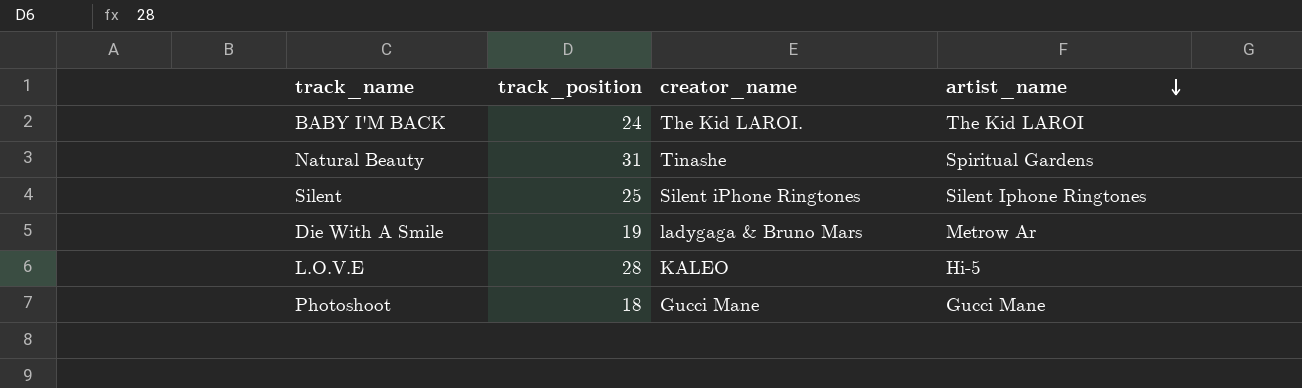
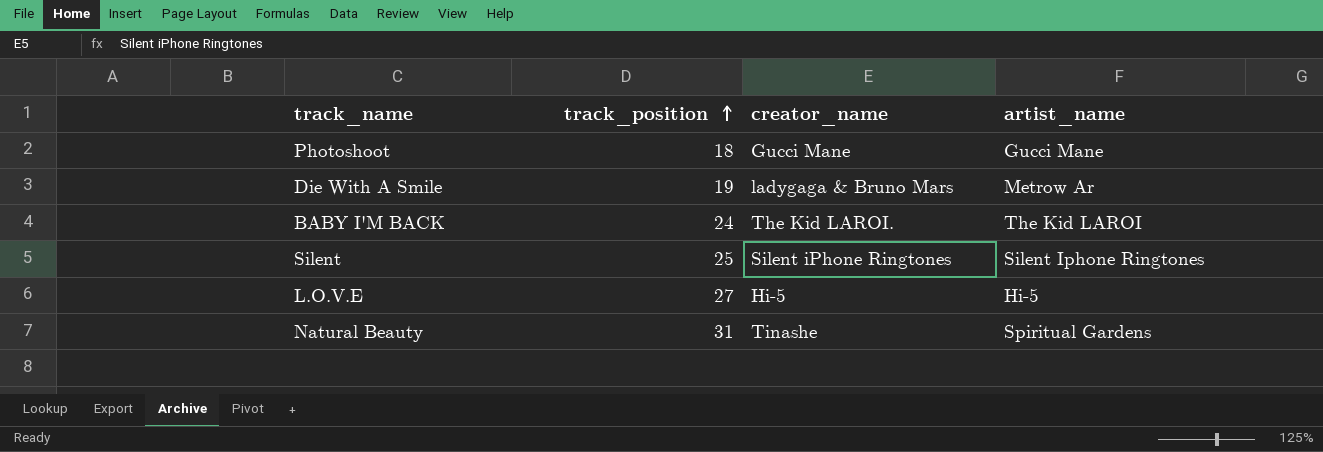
row order: artist_name descending -> track_position ascending
L.O.V.E | track_position: 28 -> 27
L.O.V.E | creator_name: KALEO -> Hi-5

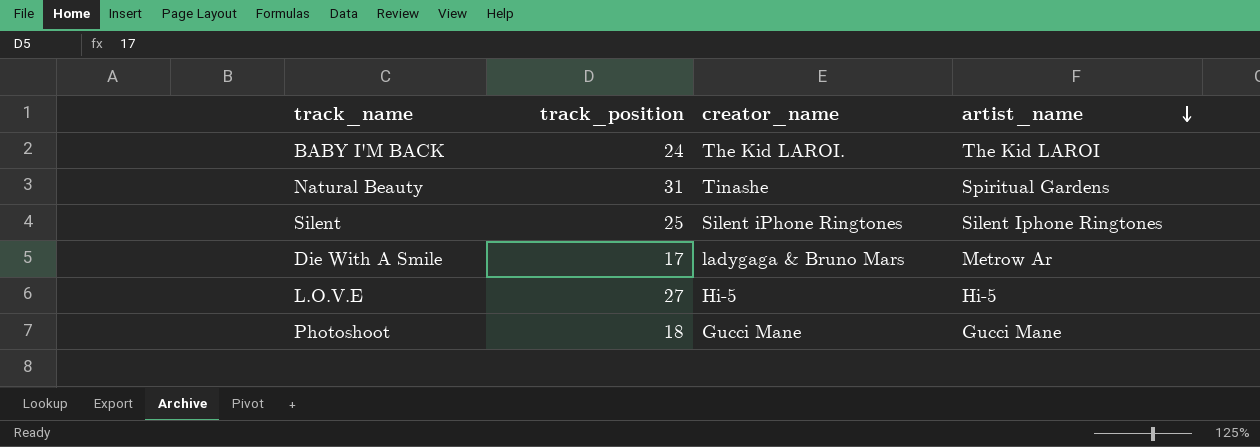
row order: track_position ascending -> artist_name descending
Die With A Smile | track_position: 19 -> 17

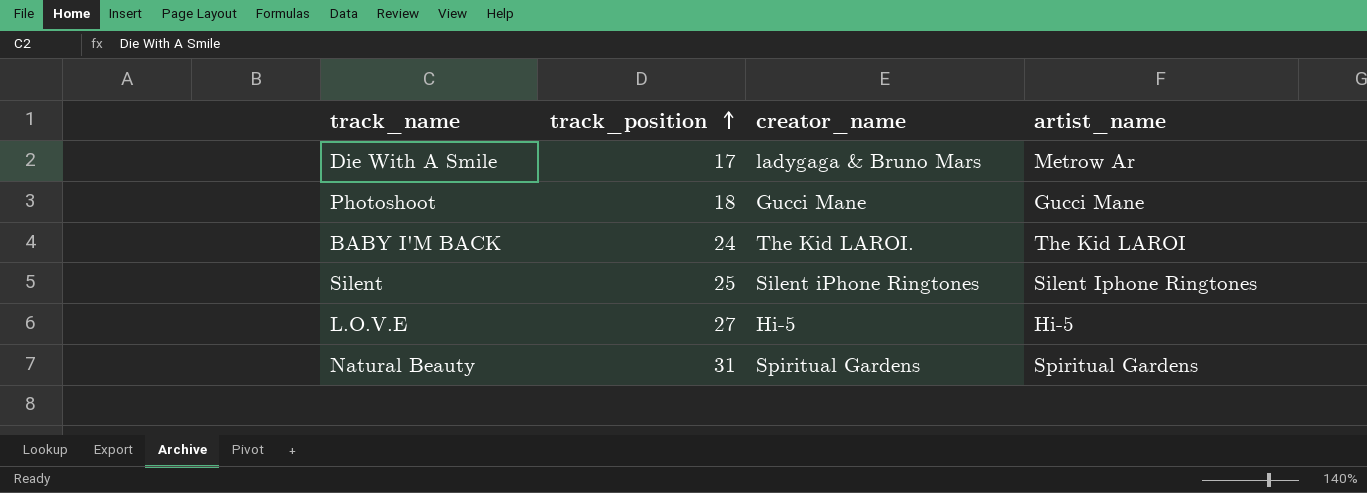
row order: artist_name descending -> track_position ascending
Natural Beauty | creator_name: Tinashe -> Spiritual Gardens

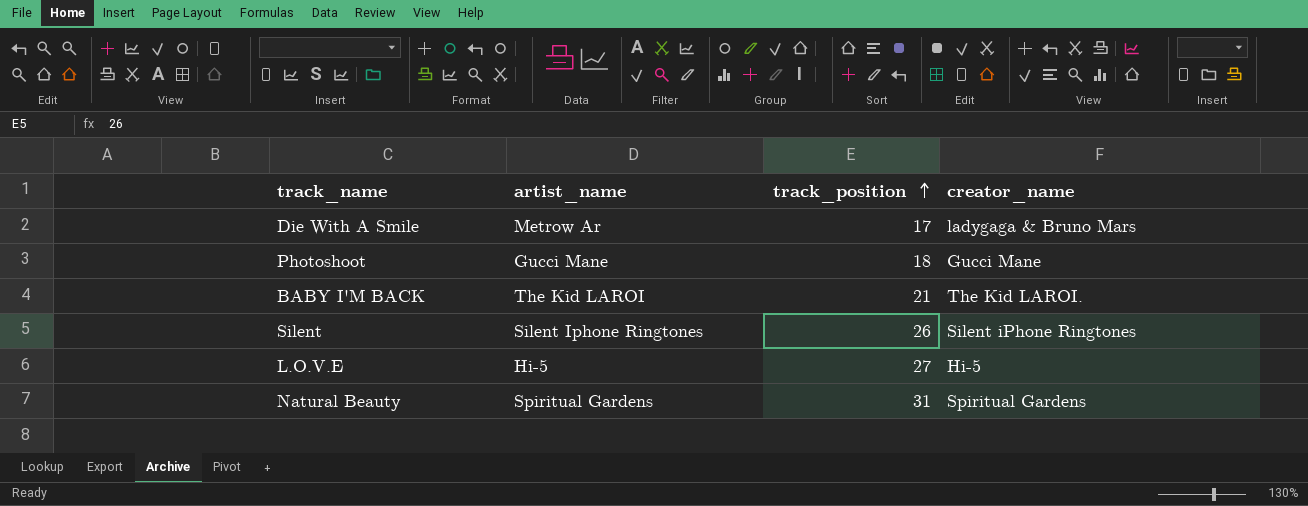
column artist_name | position: 4 -> 2
BABY I'M BACK | track_position: 24 -> 21
Silent | track_position: 25 -> 26

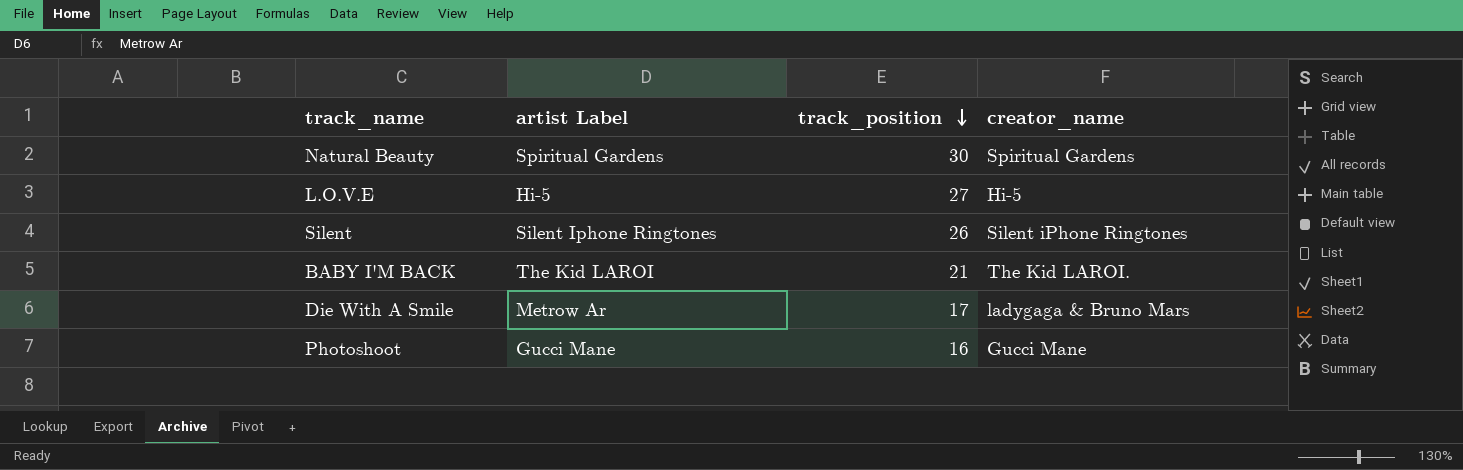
row order: track_position ascending -> track_position descending
column name: artist_name -> artist Label
Natural Beauty | track_position: 31 -> 30
Photoshoot | track_position: 18 -> 16

